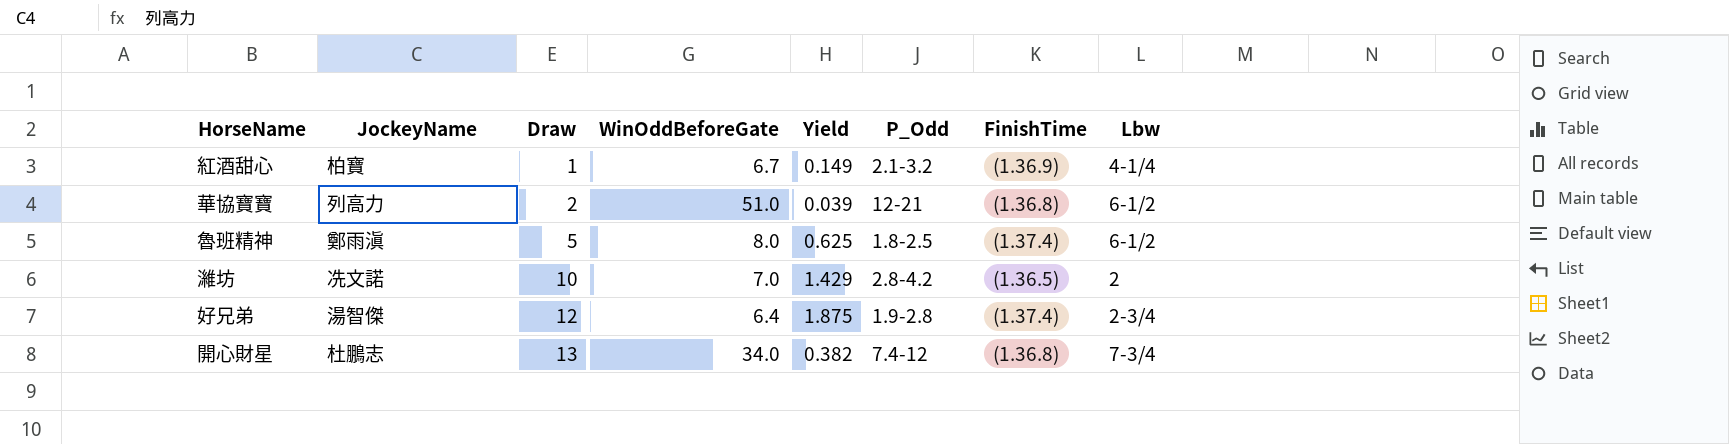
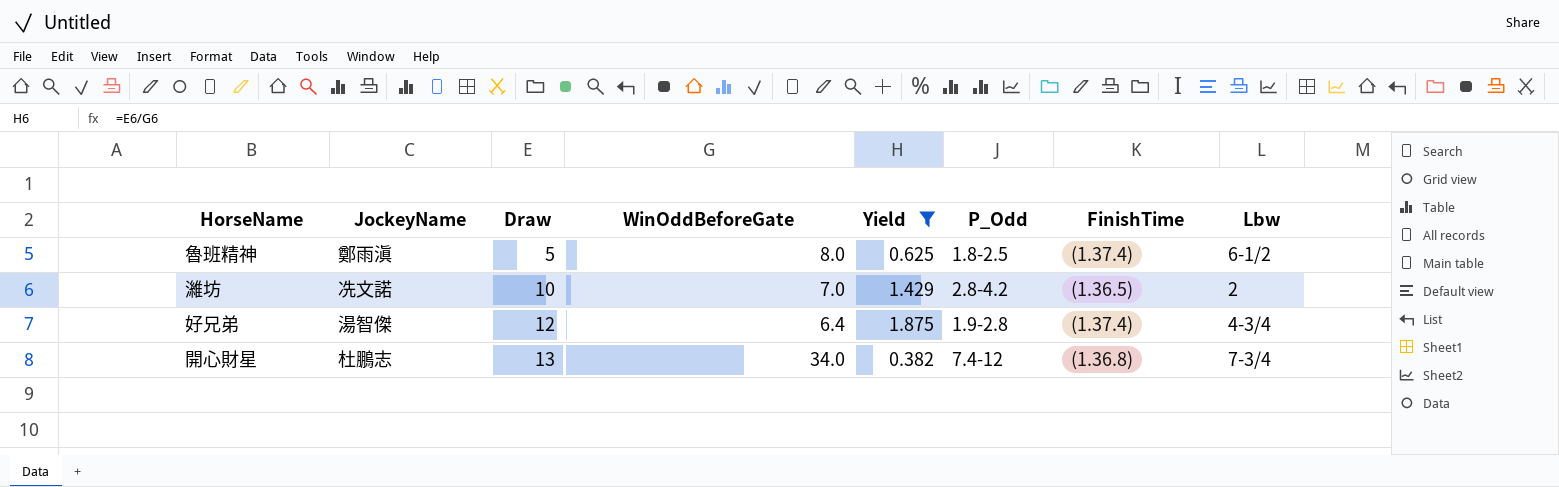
filter: none -> Yield >= 0.382
好兄弟 | Lbw: 2-3/4 -> 4-3/4

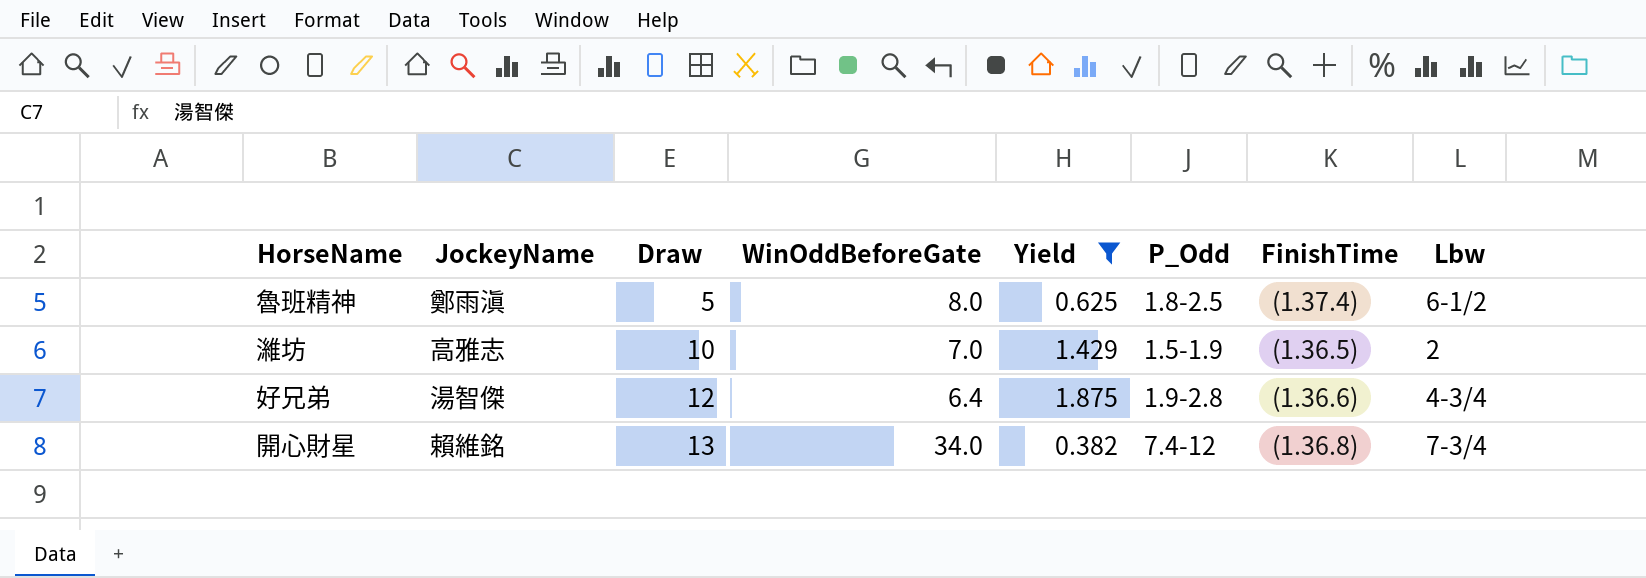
濰坊 | JockeyName: 冼文諾 -> 高雅志
濰坊 | P_Odd: 2.8-4.2 -> 1.5-1.9
好兄弟 | FinishTime: (1.37.4) -> (1.36.6)
開心財星 | JockeyName: 杜鵬志 -> 賴維銘

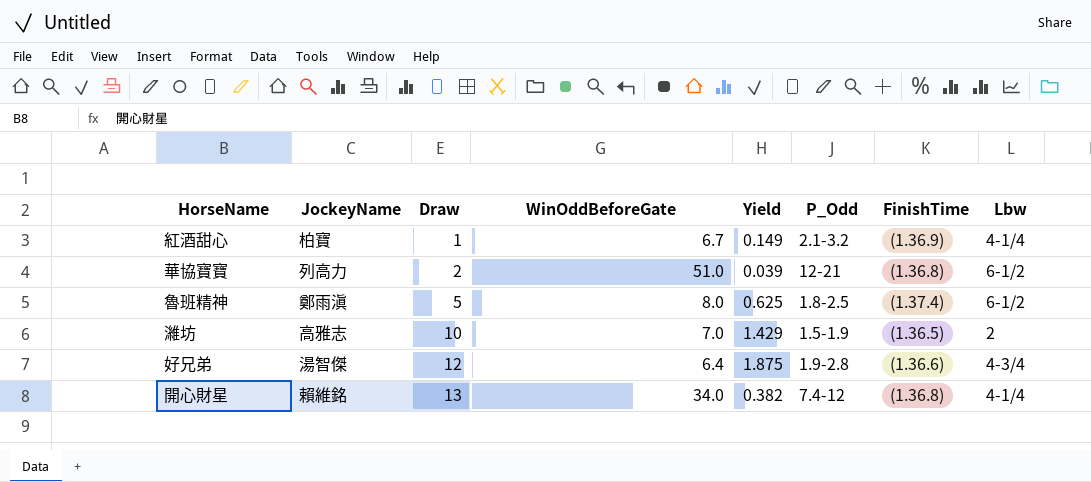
filter: Yield >= 0.382 -> none
開心財星 | Lbw: 7-3/4 -> 4-1/4

